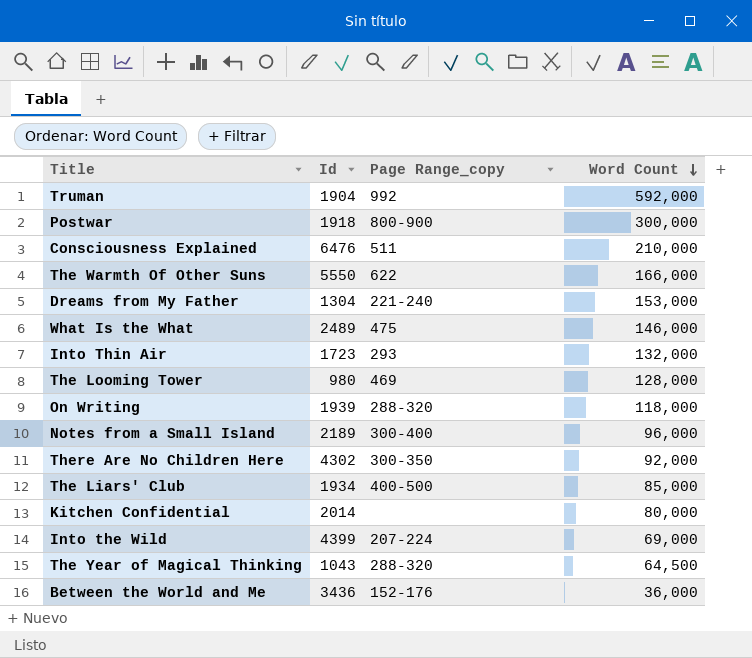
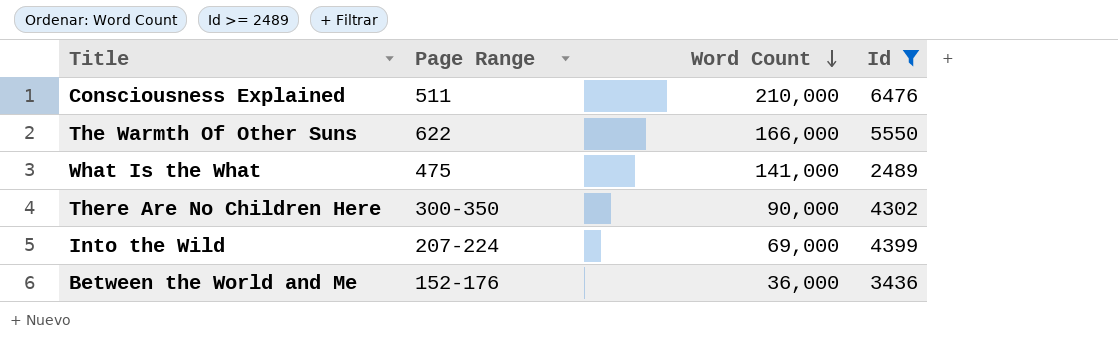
filter: none -> Id >= 2489
column name: Page Range_copy -> Page Range
column Id | position: 2 -> 4
What Is the What | Word Count: 146,000 -> 141,000
There Are No Children Here | Word Count: 92,000 -> 90,000

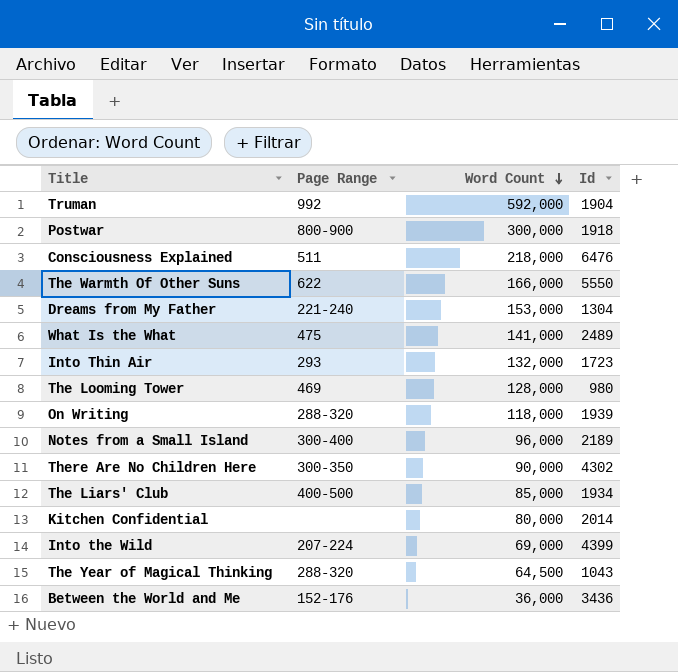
filter: Id >= 2489 -> none
Consciousness Explained | Word Count: 210,000 -> 218,000

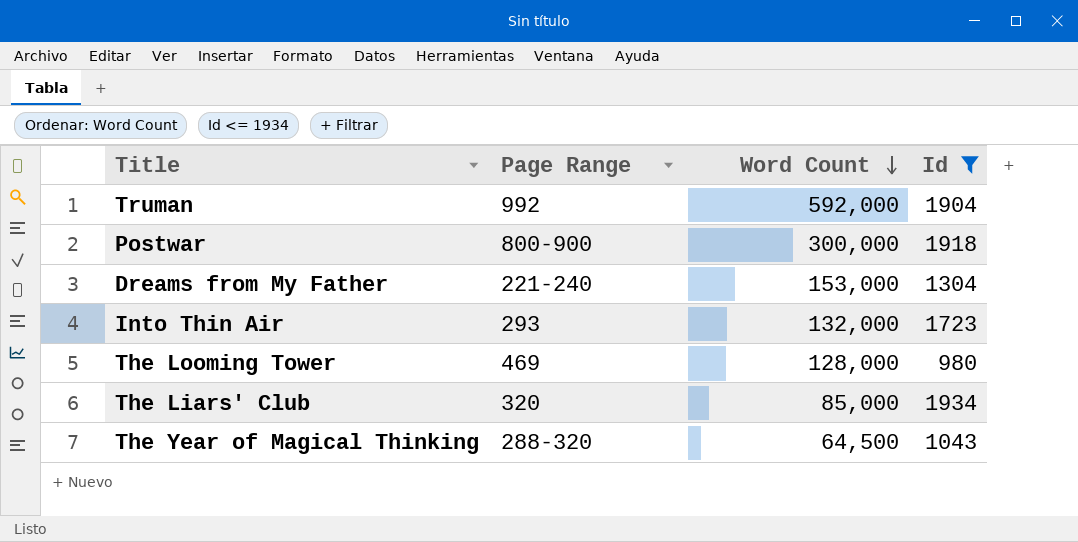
filter: none -> Id <= 1934
The Liars' Club | Page Range: 400-500 -> 320

